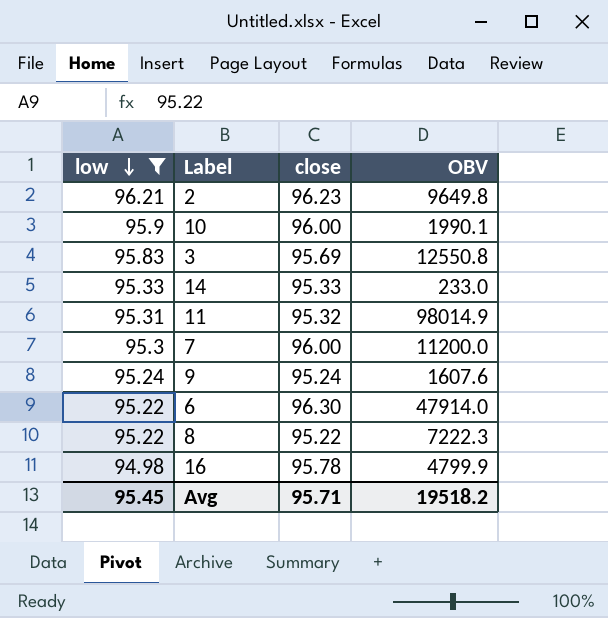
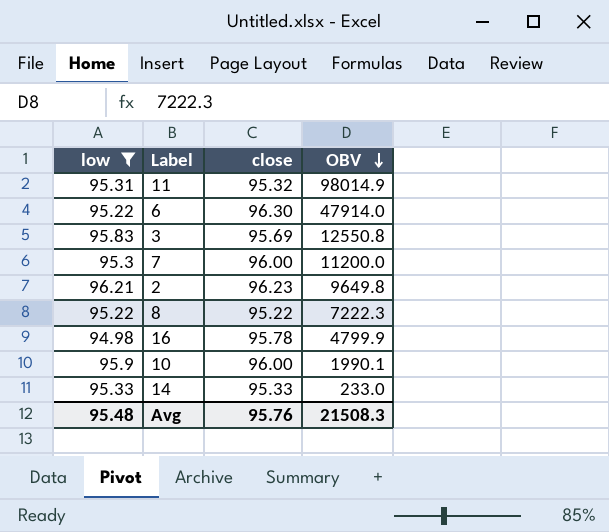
row order: low descending -> OBV descending
row 9: 95.24 | 95.24 | 1607.6 -> none
Avg | low: 95.45 -> 95.48
Avg | close: 95.71 -> 95.76
Avg | OBV: 19518.2 -> 21508.3

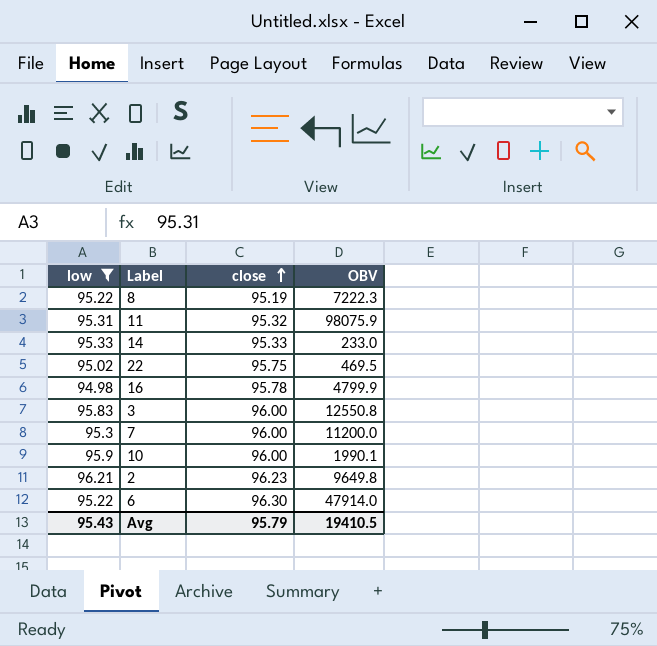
row order: OBV descending -> close ascending
8 | close: 95.22 -> 95.19
11 | OBV: 98014.9 -> 98075.9
row 22: none -> 95.02 | 95.75 | 469.5
3 | close: 95.69 -> 96.00
Avg | low: 95.48 -> 95.43
Avg | close: 95.76 -> 95.79
Avg | OBV: 21508.3 -> 19410.5

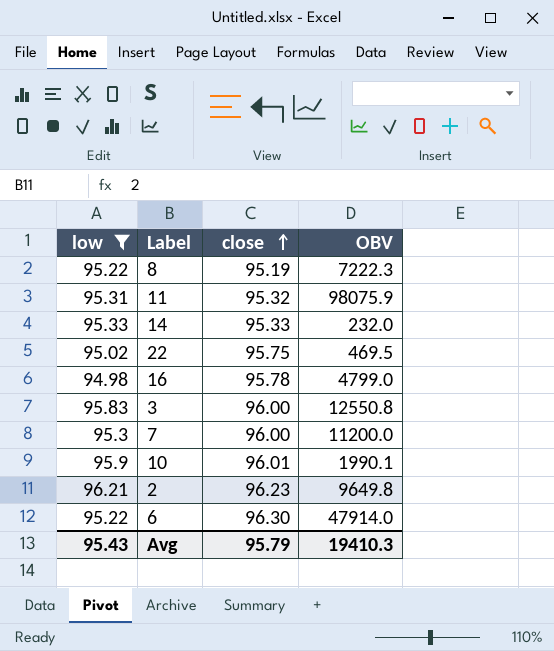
14 | OBV: 233.0 -> 232.0
16 | OBV: 4799.9 -> 4799.0
10 | close: 96.00 -> 96.01
Avg | OBV: 19410.5 -> 19410.3

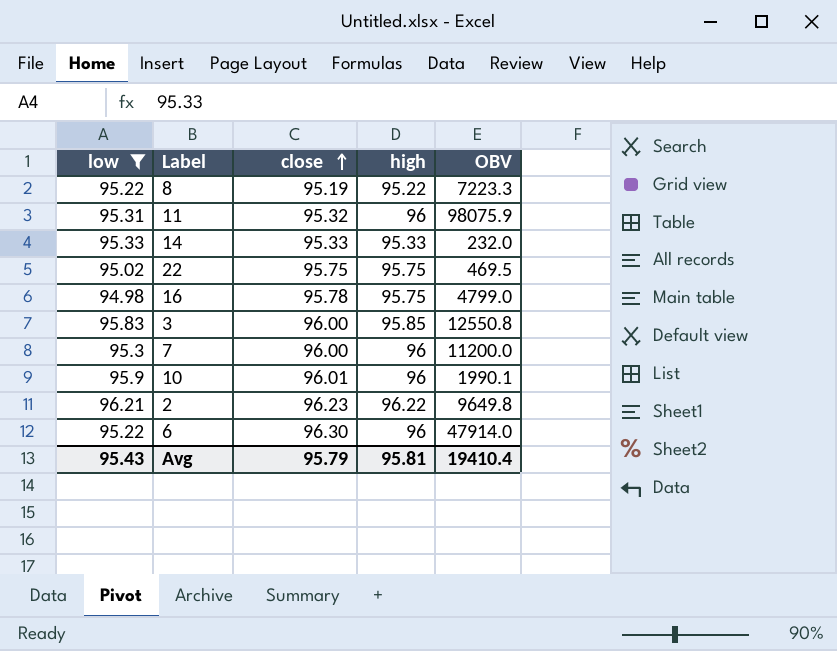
column high | position: none -> 4
8 | OBV: 7222.3 -> 7223.3
Avg | OBV: 19410.3 -> 19410.4

